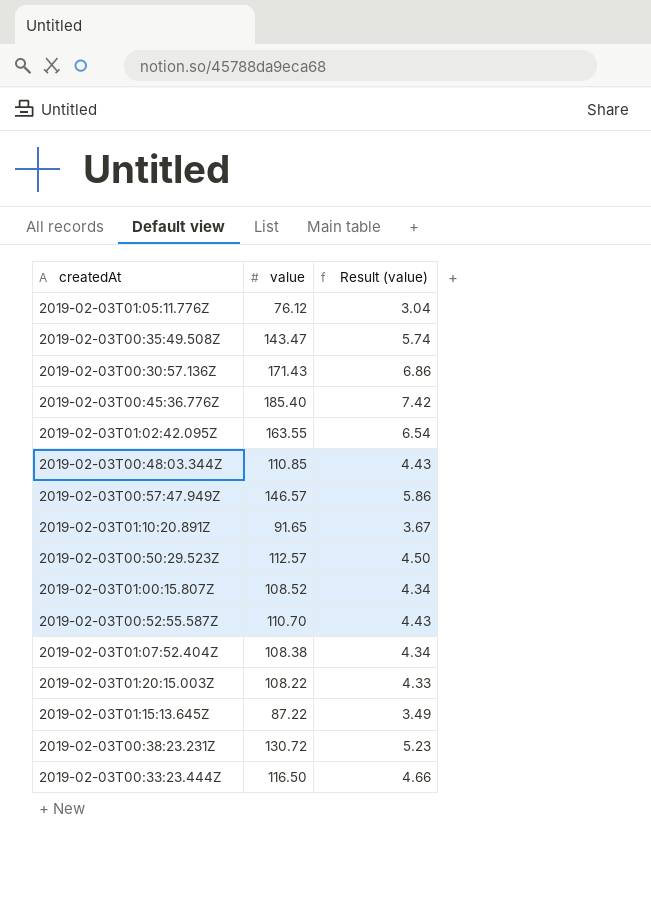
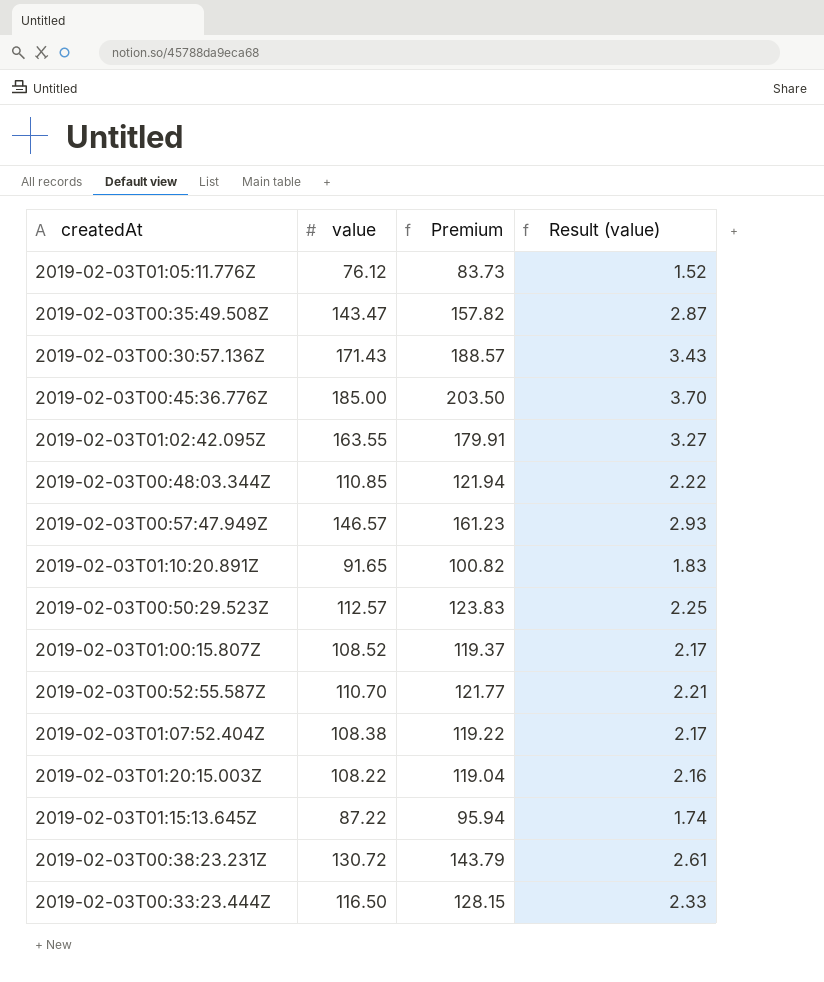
column Premium | formula: none -> [value] * 1.1
column Result (value) | formula: [value] * 0.04 -> [value] * 0.02
2019-02-03T00:45:36.776Z | value: 185.40 -> 185.00

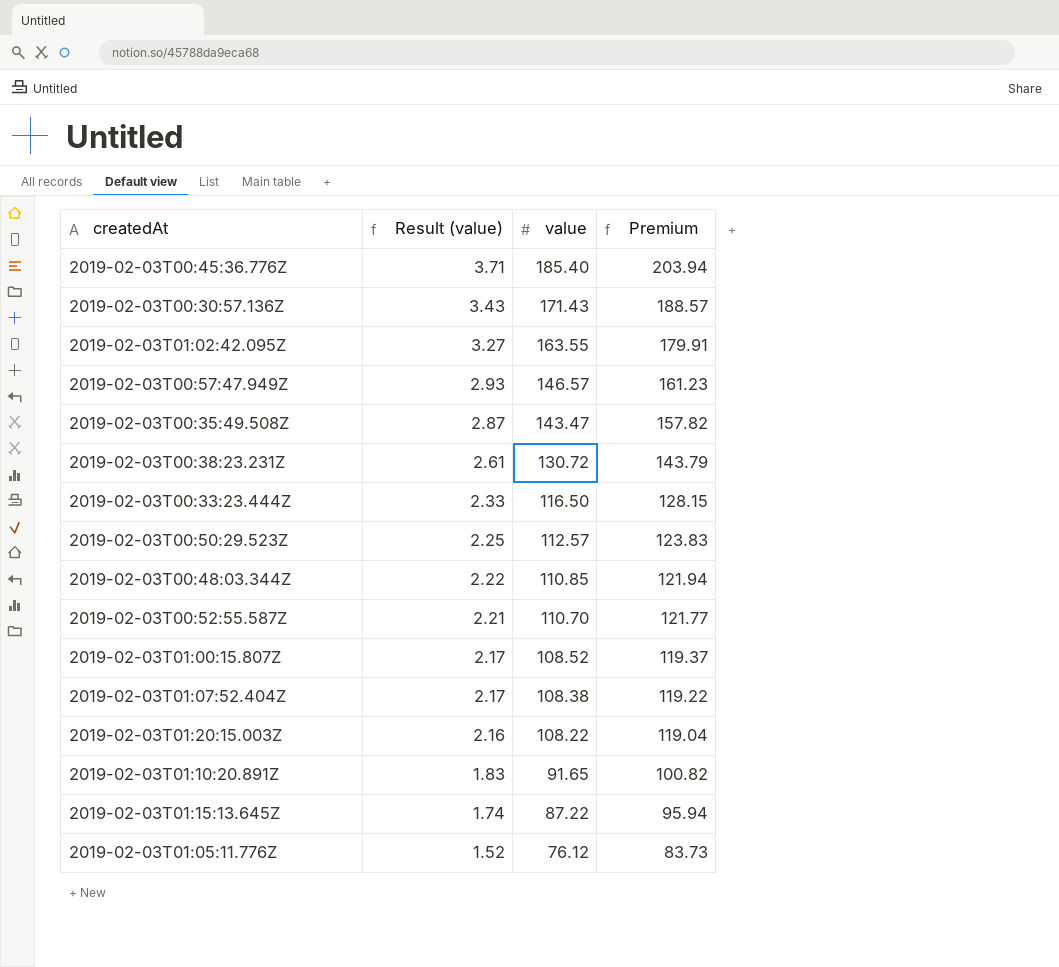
row order: none -> Result (value) descending
column Result (value) | position: 4 -> 2
2019-02-03T00:45:36.776Z | Result (value): 3.70 -> 3.71
2019-02-03T00:45:36.776Z | value: 185.00 -> 185.40
2019-02-03T00:45:36.776Z | Premium: 203.50 -> 203.94

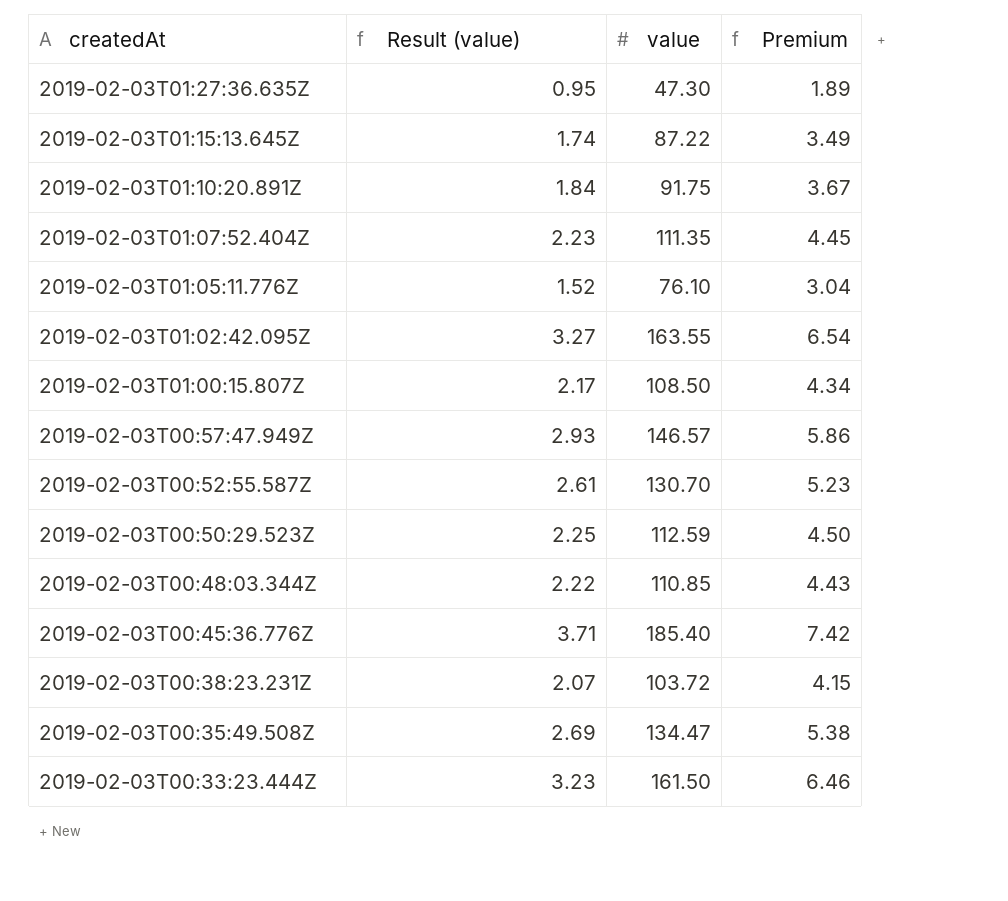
row order: Result (value) descending -> createdAt descending
column Premium | formula: [value] * 1.1 -> [value] * 0.04
row 2019-02-03T00:30:57.136Z: 3.43 | 171.43 | 188.57 -> none
row 2019-02-03T01:20:15.003Z: 2.16 | 108.22 | 119.04 -> none
row 2019-02-03T01:27:36.635Z: none -> 0.95 | 47.30 | 1.89
2019-02-03T01:10:20.891Z | Result (value): 1.83 -> 1.84
2019-02-03T01:10:20.891Z | value: 91.65 -> 91.75
2019-02-03T01:07:52.404Z | Result (value): 2.17 -> 2.23
2019-02-03T01:07:52.404Z | value: 108.38 -> 111.35
2019-02-03T01:05:11.776Z | value: 76.12 -> 76.10
2019-02-03T01:00:15.807Z | value: 108.52 -> 108.50
2019-02-03T00:52:55.587Z | Result (value): 2.21 -> 2.61
2019-02-03T00:52:55.587Z | value: 110.70 -> 130.70
2019-02-03T00:50:29.523Z | value: 112.57 -> 112.59
2019-02-03T00:38:23.231Z | Result (value): 2.61 -> 2.07
2019-02-03T00:38:23.231Z | value: 130.72 -> 103.72
2019-02-03T00:35:49.508Z | Result (value): 2.87 -> 2.69
2019-02-03T00:35:49.508Z | value: 143.47 -> 134.47
2019-02-03T00:33:23.444Z | Result (value): 2.33 -> 3.23
2019-02-03T00:33:23.444Z | value: 116.50 -> 161.50

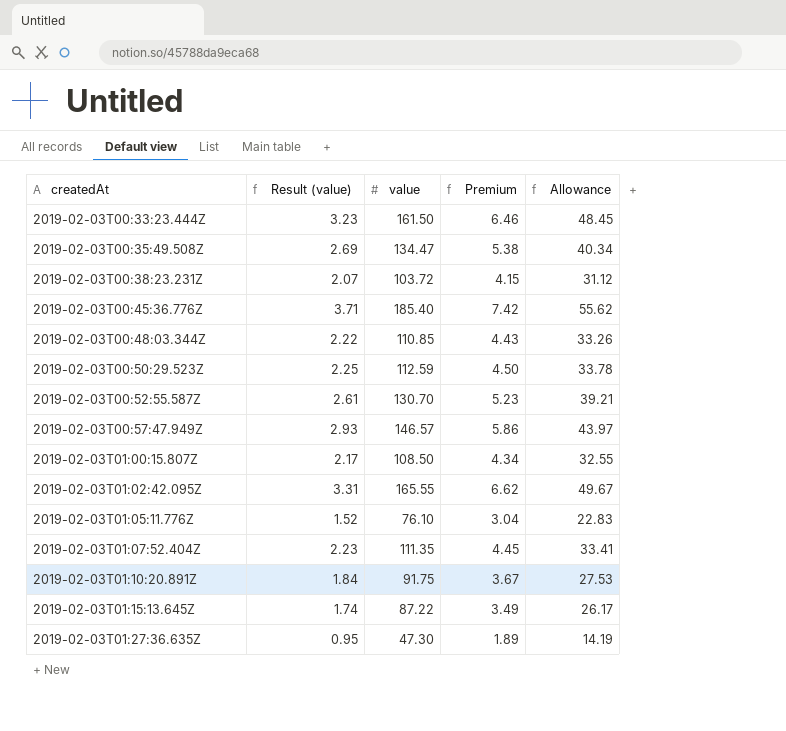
row order: createdAt descending -> createdAt ascending
column Allowance | formula: none -> [value] * 0.3
2019-02-03T01:02:42.095Z | Result (value): 3.27 -> 3.31
2019-02-03T01:02:42.095Z | value: 163.55 -> 165.55
2019-02-03T01:02:42.095Z | Premium: 6.54 -> 6.62

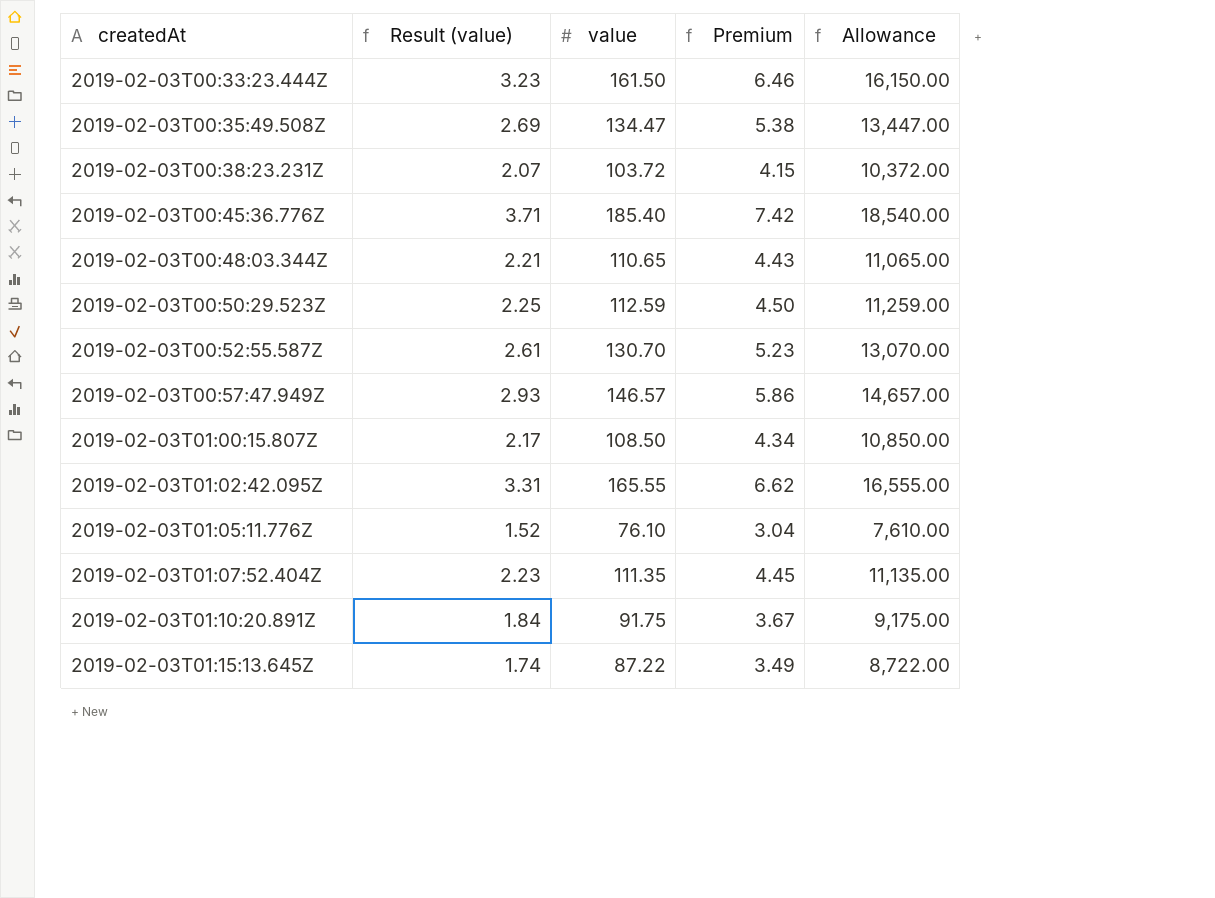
column Allowance | formula: [value] * 0.3 -> [value] * 100
row 2019-02-03T01:27:36.635Z: 0.95 | 47.30 | 1.89 | 14.19 -> none
2019-02-03T00:48:03.344Z | Result (value): 2.22 -> 2.21
2019-02-03T00:48:03.344Z | value: 110.85 -> 110.65

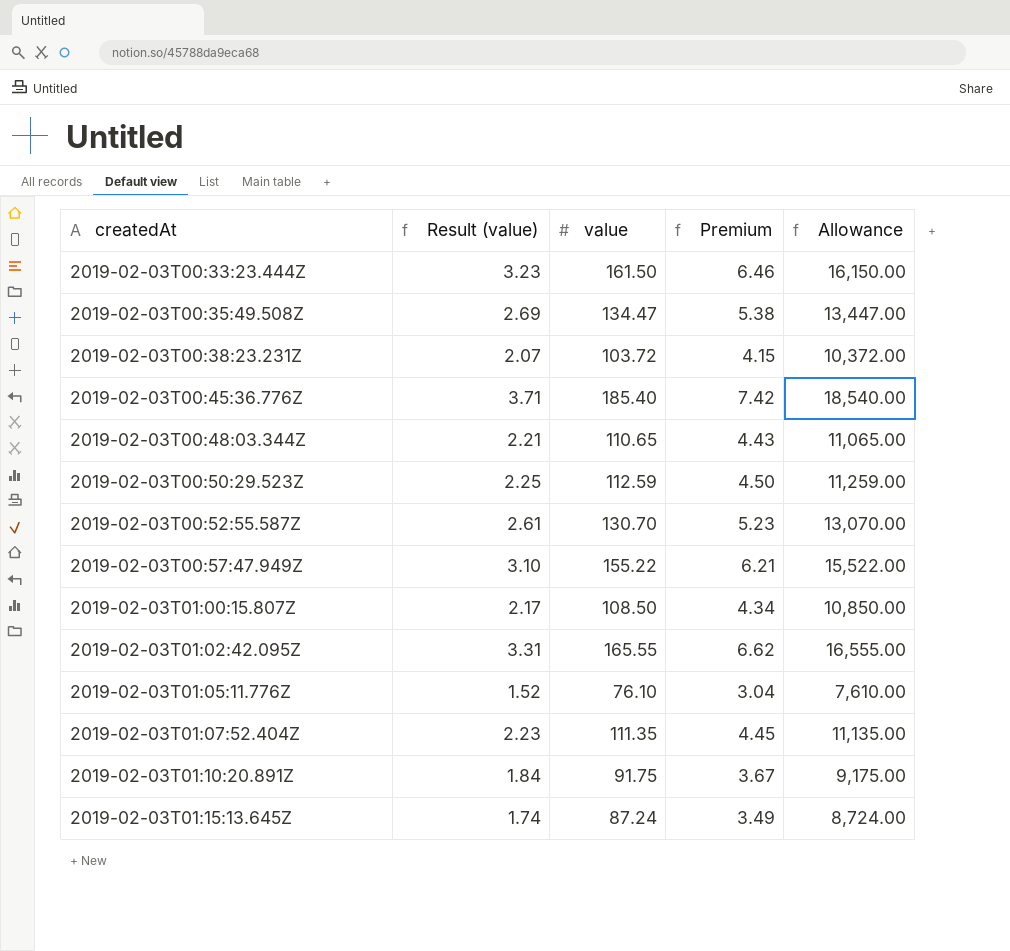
2019-02-03T00:57:47.949Z | Result (value): 2.93 -> 3.10
2019-02-03T00:57:47.949Z | value: 146.57 -> 155.22
2019-02-03T00:57:47.949Z | Premium: 5.86 -> 6.21
2019-02-03T00:57:47.949Z | Allowance: 14,657.00 -> 15,522.00
2019-02-03T01:15:13.645Z | value: 87.22 -> 87.24
2019-02-03T01:15:13.645Z | Allowance: 8,722.00 -> 8,724.00

